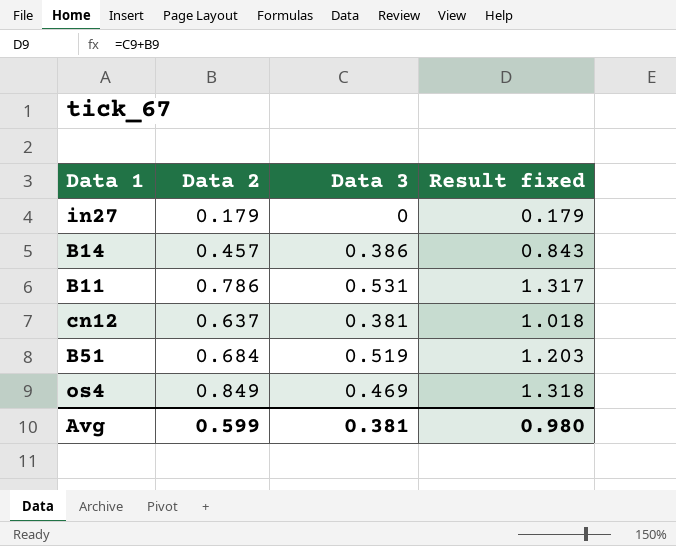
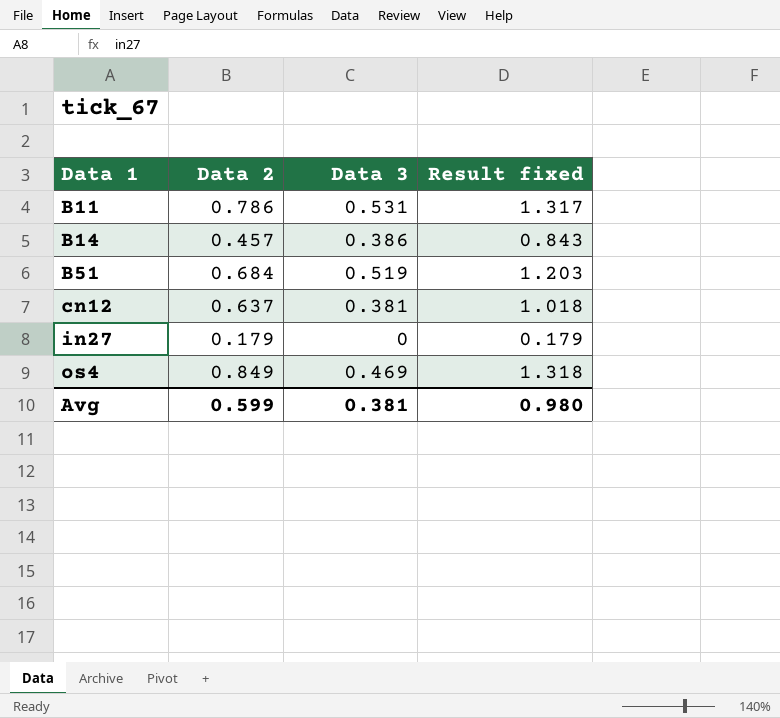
row order: none -> Data 1 ascending

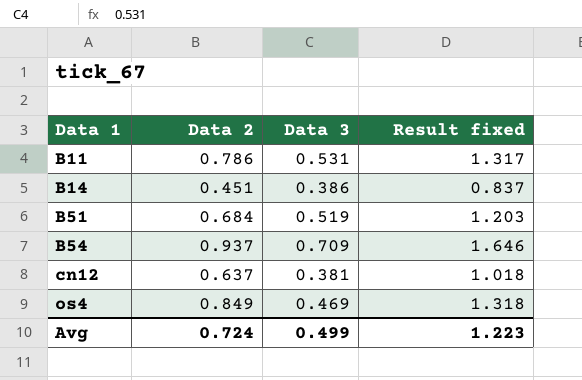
row in27: 0.179 | 0 | 0.179 -> none
B14 | Data 2: 0.457 -> 0.451
B14 | Result fixed: 0.843 -> 0.837
row B54: none -> 0.937 | 0.709 | 1.646
Avg | Data 2: 0.599 -> 0.724
Avg | Data 3: 0.381 -> 0.499
Avg | Result fixed: 0.980 -> 1.223

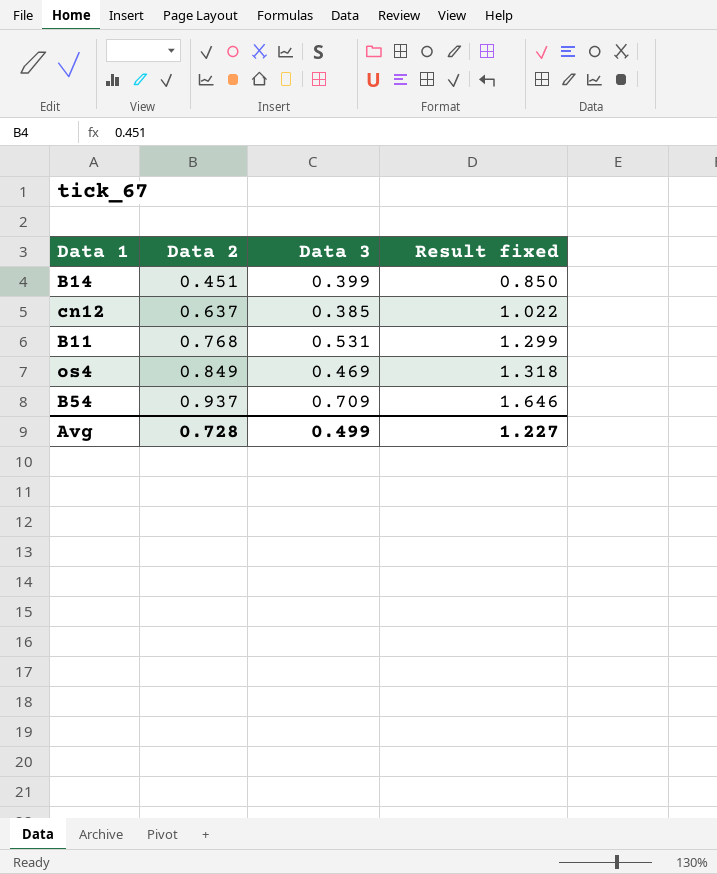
row order: Data 1 ascending -> Data 2 ascending
row B51: 0.684 | 0.519 | 1.203 -> none
B14 | Data 3: 0.386 -> 0.399
B14 | Result fixed: 0.837 -> 0.850
cn12 | Data 3: 0.381 -> 0.385
cn12 | Result fixed: 1.018 -> 1.022
B11 | Data 2: 0.786 -> 0.768
B11 | Result fixed: 1.317 -> 1.299
Avg | Data 2: 0.724 -> 0.728
Avg | Result fixed: 1.223 -> 1.227

